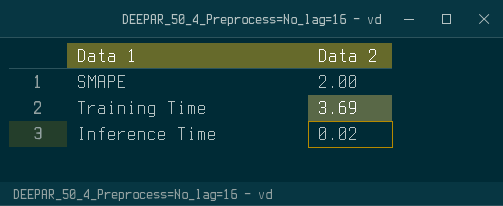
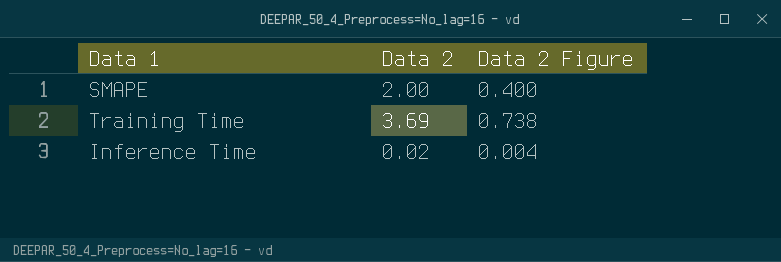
column Data 2 Figure | formula: none -> [Data 2] * 0.2

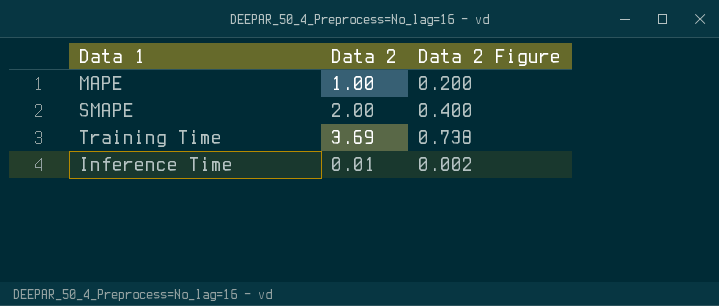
row MAPE: none -> 1.00 | 0.200
Inference Time | Data 2: 0.02 -> 0.01
Inference Time | Data 2 Figure: 0.004 -> 0.002

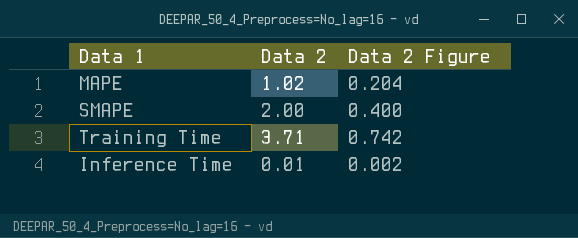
MAPE | Data 2: 1.00 -> 1.02
MAPE | Data 2 Figure: 0.200 -> 0.204
Training Time | Data 2: 3.69 -> 3.71
Training Time | Data 2 Figure: 0.738 -> 0.742

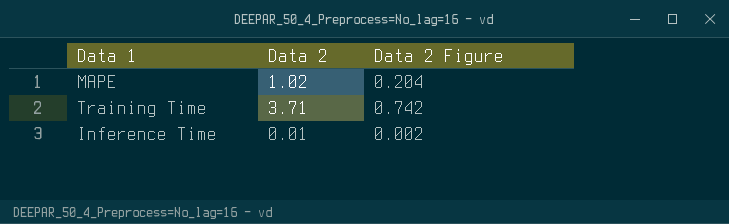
row SMAPE: 2.00 | 0.400 -> none

